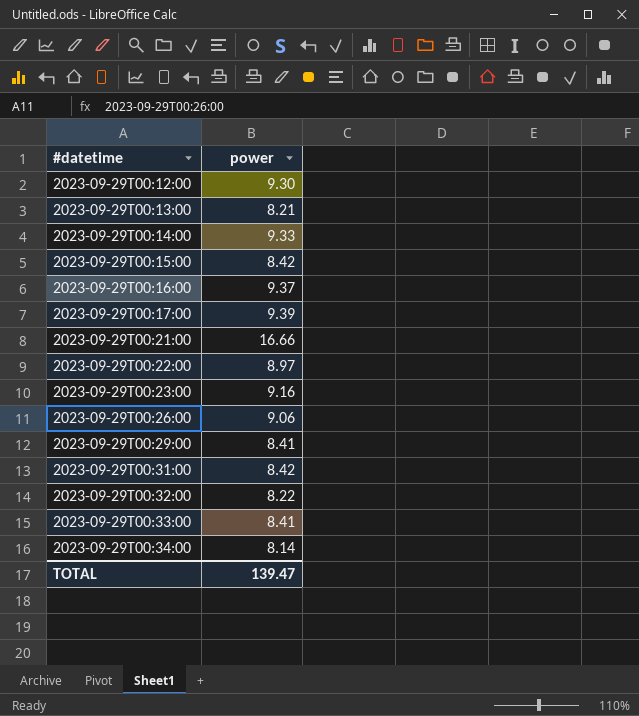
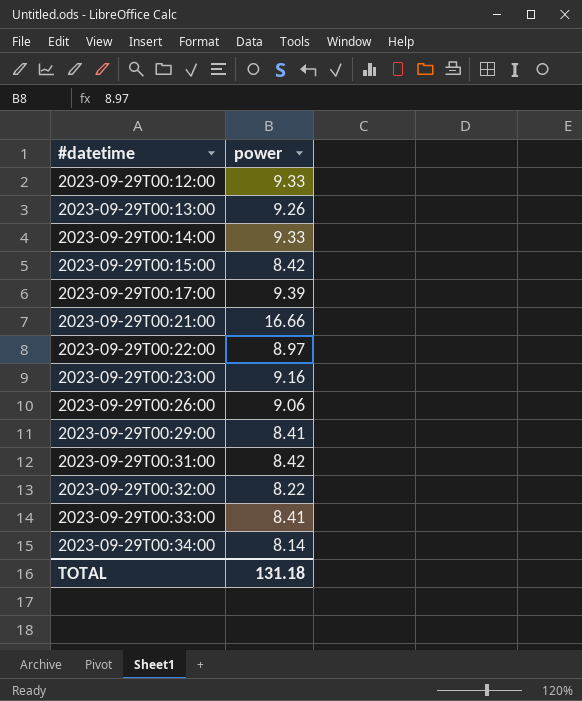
row 2023-09-29T00:16:00: 9.37 -> none
2023-09-29T00:12:00 | power: 9.30 -> 9.33
2023-09-29T00:13:00 | power: 8.21 -> 9.26
TOTAL | power: 139.47 -> 131.18

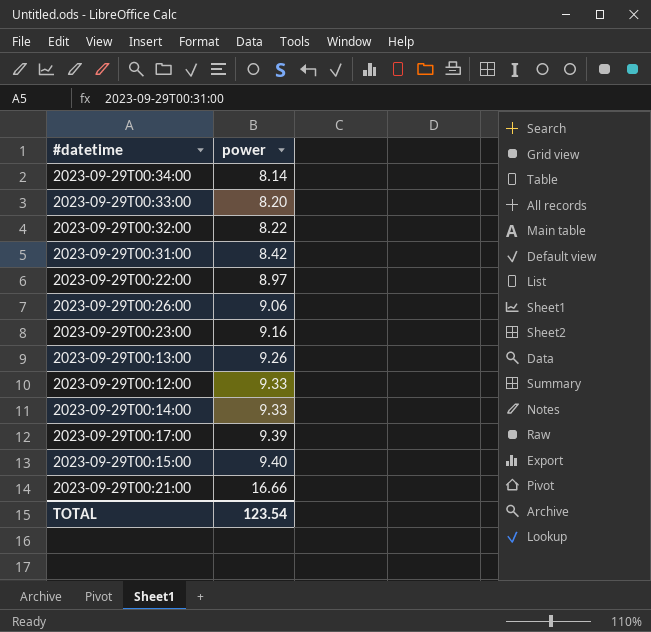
row order: #datetime ascending -> power ascending
row 2023-09-29T00:29:00: 8.41 -> none
2023-09-29T00:33:00 | power: 8.41 -> 8.20
2023-09-29T00:15:00 | power: 8.42 -> 9.40
TOTAL | power: 131.18 -> 123.54

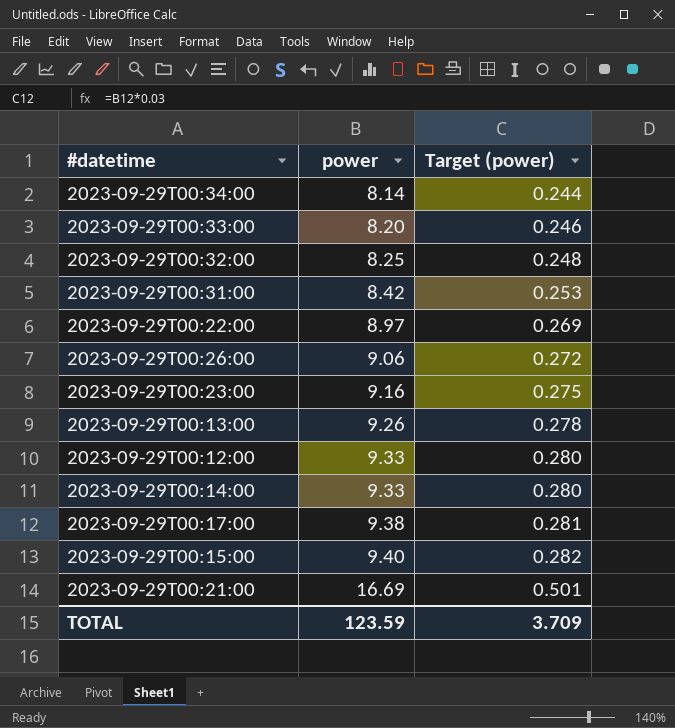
column Target (power) | formula: none -> [power] * 0.03
2023-09-29T00:32:00 | power: 8.22 -> 8.25
2023-09-29T00:17:00 | power: 9.39 -> 9.38
2023-09-29T00:21:00 | power: 16.66 -> 16.69
TOTAL | power: 123.54 -> 123.59

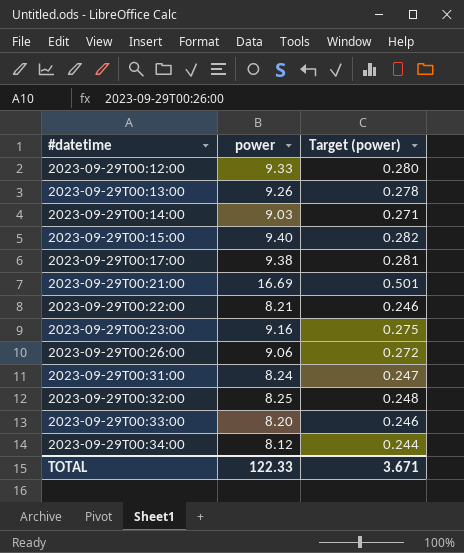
row order: power ascending -> #datetime ascending
2023-09-29T00:14:00 | power: 9.33 -> 9.03
2023-09-29T00:14:00 | Target (power): 0.280 -> 0.271
2023-09-29T00:22:00 | power: 8.97 -> 8.21
2023-09-29T00:22:00 | Target (power): 0.269 -> 0.246
2023-09-29T00:31:00 | power: 8.42 -> 8.24
2023-09-29T00:31:00 | Target (power): 0.253 -> 0.247
2023-09-29T00:34:00 | power: 8.14 -> 8.12
TOTAL | power: 123.59 -> 122.33
TOTAL | Target (power): 3.709 -> 3.671

